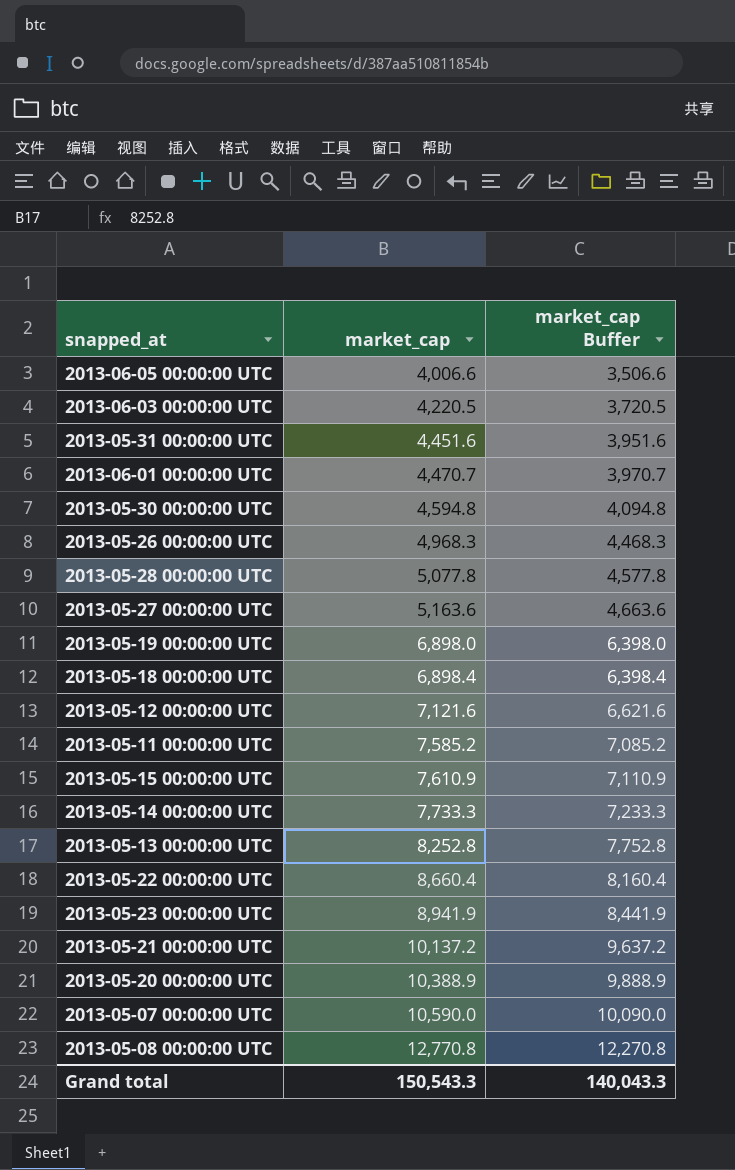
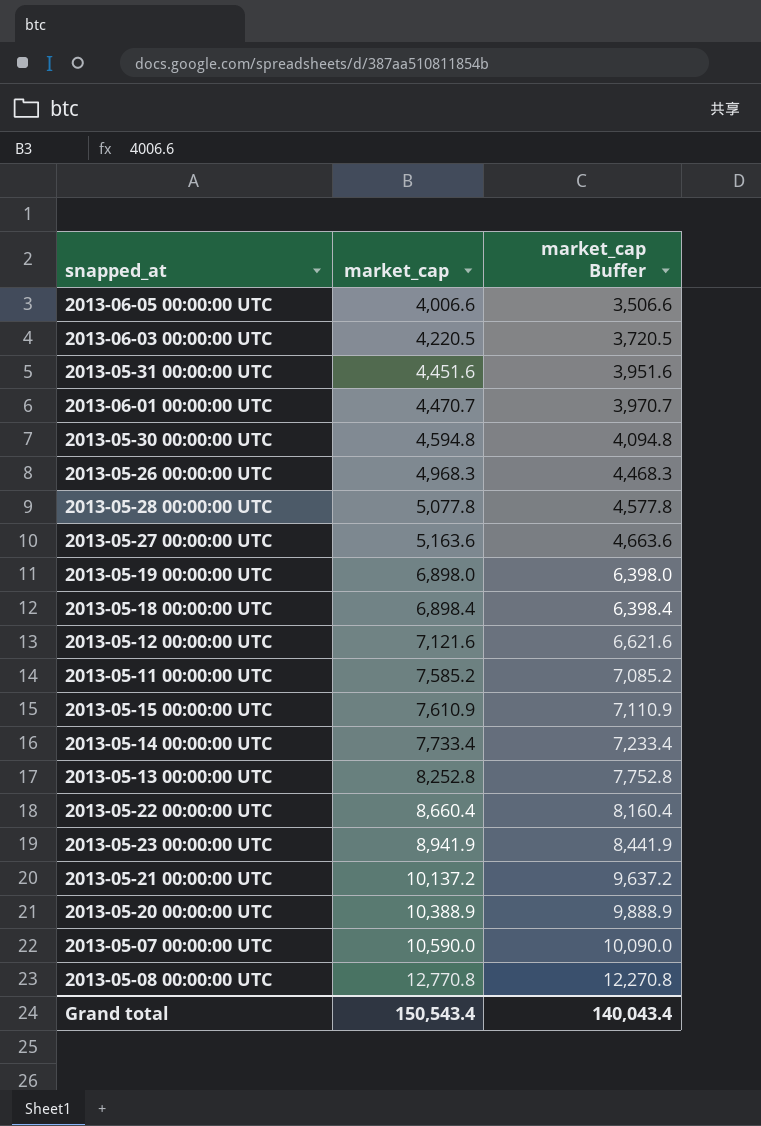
2013-05-14 00:00:00 UTC | market_cap: 7,733.3 -> 7,733.4
2013-05-14 00:00:00 UTC | market_cap Buffer: 7,233.3 -> 7,233.4
Grand total | market_cap: 150,543.3 -> 150,543.4
Grand total | market_cap Buffer: 140,043.3 -> 140,043.4

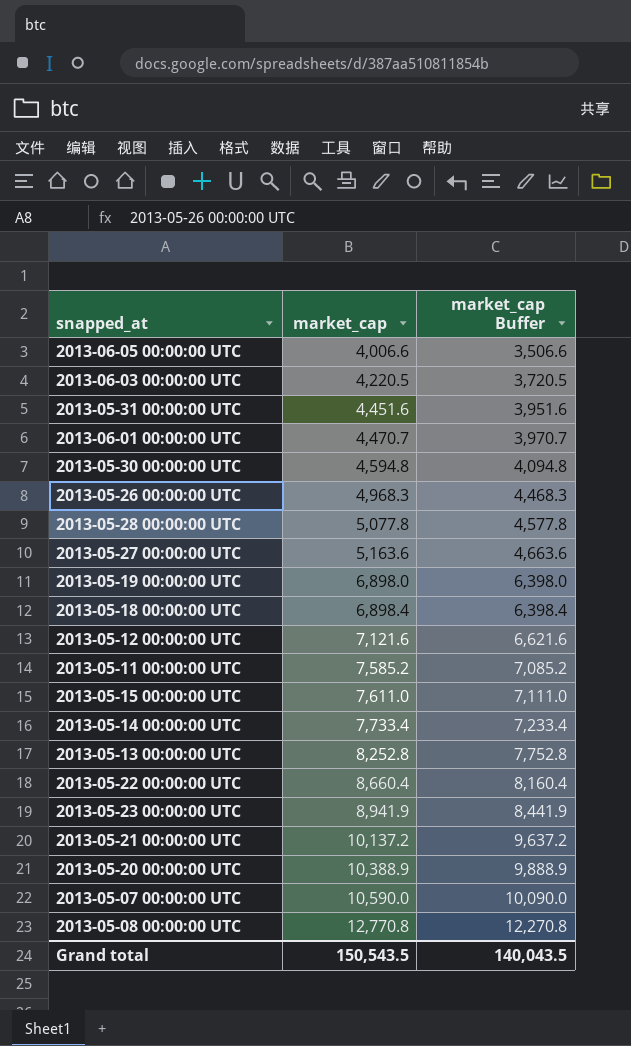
2013-05-15 00:00:00 UTC | market_cap: 7,610.9 -> 7,611.0
2013-05-15 00:00:00 UTC | market_cap Buffer: 7,110.9 -> 7,111.0
Grand total | market_cap: 150,543.4 -> 150,543.5
Grand total | market_cap Buffer: 140,043.4 -> 140,043.5

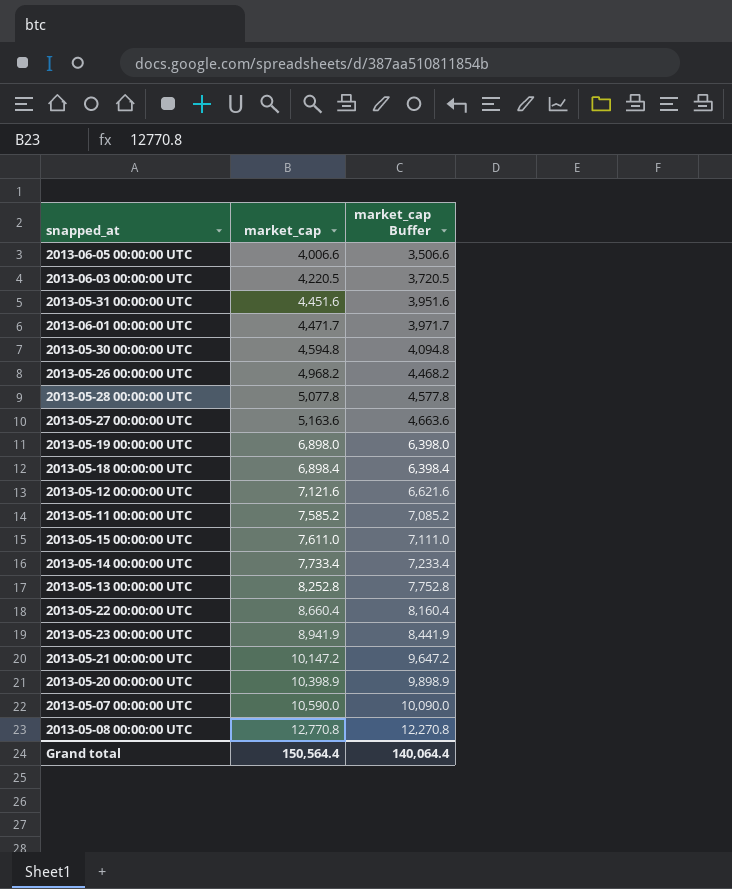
2013-06-01 00:00:00 UTC | market_cap: 4,470.7 -> 4,471.7
2013-06-01 00:00:00 UTC | market_cap Buffer: 3,970.7 -> 3,971.7
2013-05-26 00:00:00 UTC | market_cap: 4,968.3 -> 4,968.2
2013-05-26 00:00:00 UTC | market_cap Buffer: 4,468.3 -> 4,468.2
2013-05-21 00:00:00 UTC | market_cap: 10,137.2 -> 10,147.2
2013-05-21 00:00:00 UTC | market_cap Buffer: 9,637.2 -> 9,647.2
2013-05-20 00:00:00 UTC | market_cap: 10,388.9 -> 10,398.9
2013-05-20 00:00:00 UTC | market_cap Buffer: 9,888.9 -> 9,898.9
Grand total | market_cap: 150,543.5 -> 150,564.4
Grand total | market_cap Buffer: 140,043.5 -> 140,064.4

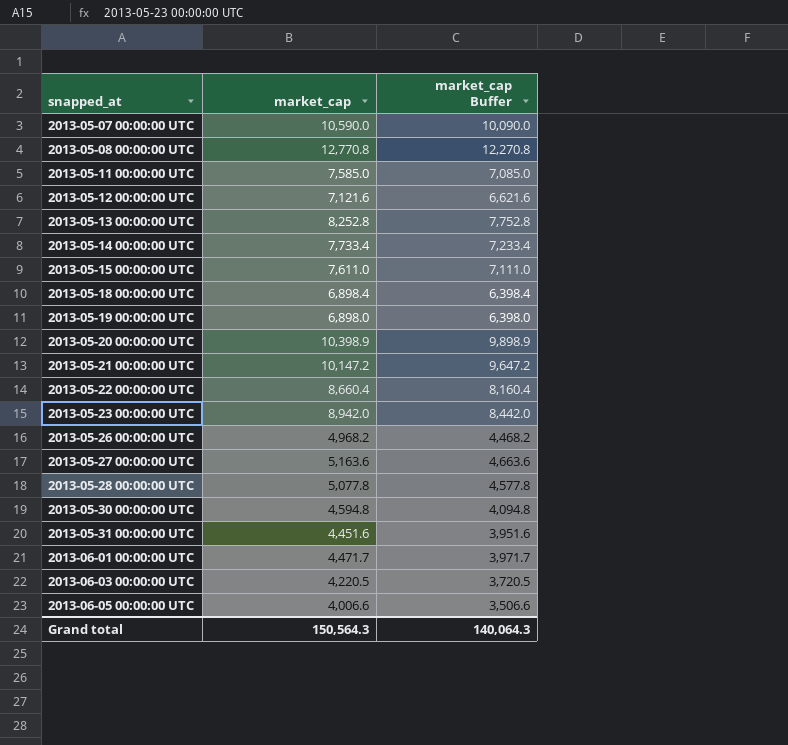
row order: market_cap ascending -> snapped_at ascending
2013-05-11 00:00:00 UTC | market_cap: 7,585.2 -> 7,585.0
2013-05-11 00:00:00 UTC | market_cap Buffer: 7,085.2 -> 7,085.0
2013-05-23 00:00:00 UTC | market_cap: 8,941.9 -> 8,942.0
2013-05-23 00:00:00 UTC | market_cap Buffer: 8,441.9 -> 8,442.0
Grand total | market_cap: 150,564.4 -> 150,564.3
Grand total | market_cap Buffer: 140,064.4 -> 140,064.3

